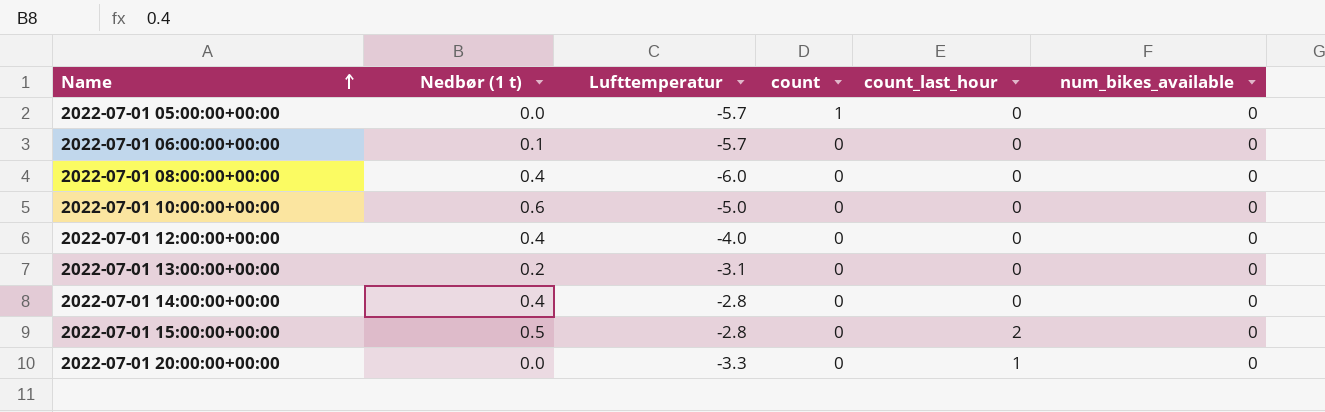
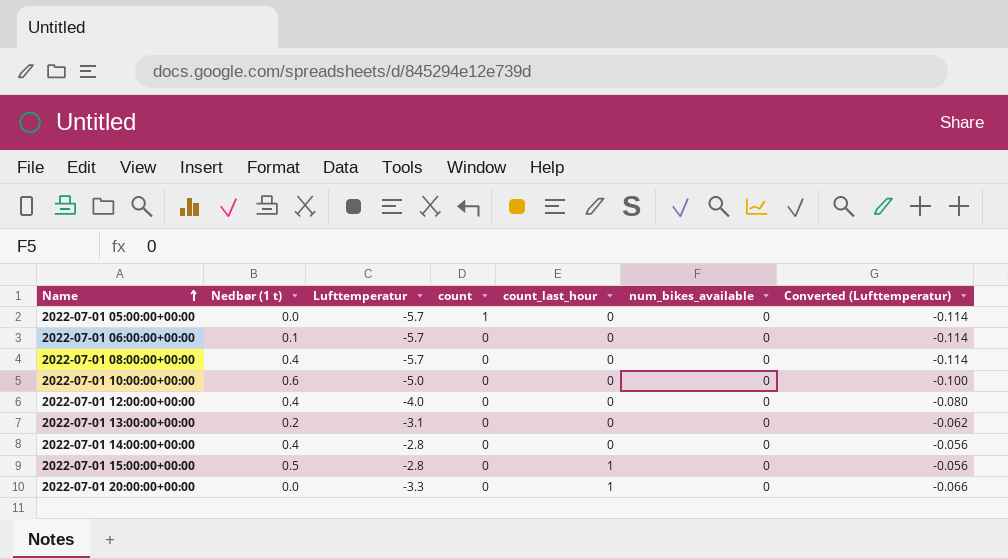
column Converted (Lufttemperatur) | formula: none -> [Lufttemperatur] * 0.02
2022-07-01 08:00:00+00:00 | Lufttemperatur: -6.0 -> -5.7
2022-07-01 15:00:00+00:00 | count_last_hour: 2 -> 1

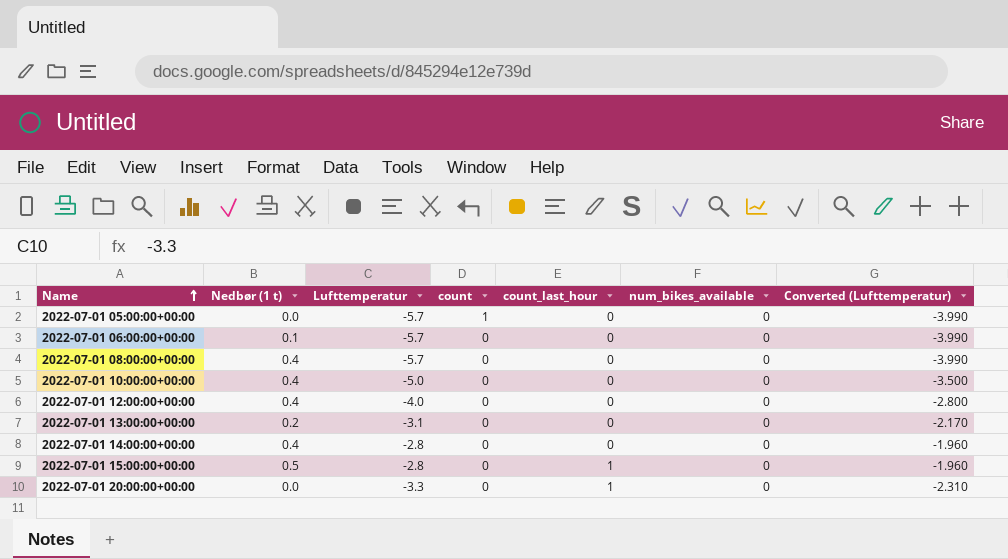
column Converted (Lufttemperatur) | formula: [Lufttemperatur] * 0.02 -> [Lufttemperatur] * 0.7
2022-07-01 10:00:00+00:00 | Nedbør (1 t): 0.6 -> 0.4

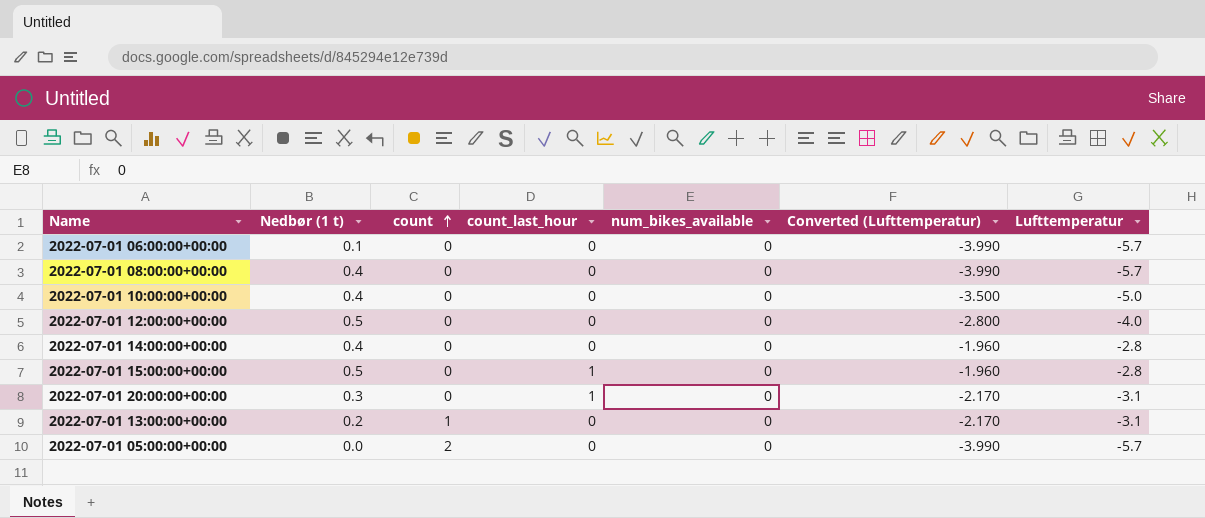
row order: Name ascending -> count ascending
column Lufttemperatur | position: 3 -> 7
2022-07-01 12:00:00+00:00 | Nedbør (1 t): 0.4 -> 0.5
2022-07-01 20:00:00+00:00 | Nedbør (1 t): 0.0 -> 0.3
2022-07-01 20:00:00+00:00 | Converted (Lufttemperatur): -2.310 -> -2.170
2022-07-01 20:00:00+00:00 | Lufttemperatur: -3.3 -> -3.1
2022-07-01 13:00:00+00:00 | count: 0 -> 1
2022-07-01 05:00:00+00:00 | count: 1 -> 2

